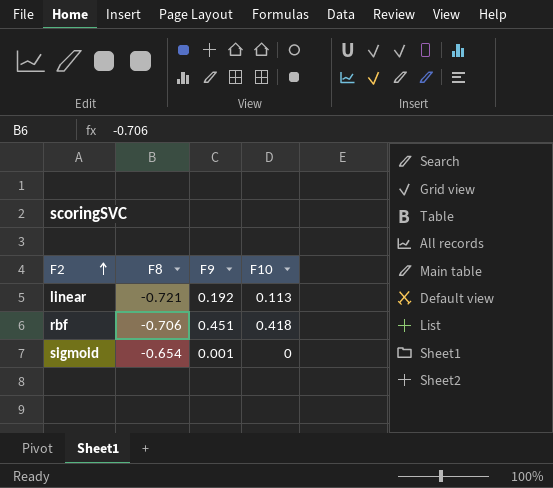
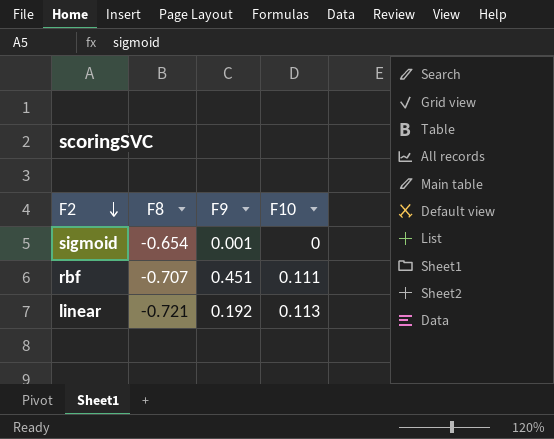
row order: F2 ascending -> F2 descending
rbf | F8: -0.706 -> -0.707
rbf | F10: 0.418 -> 0.111

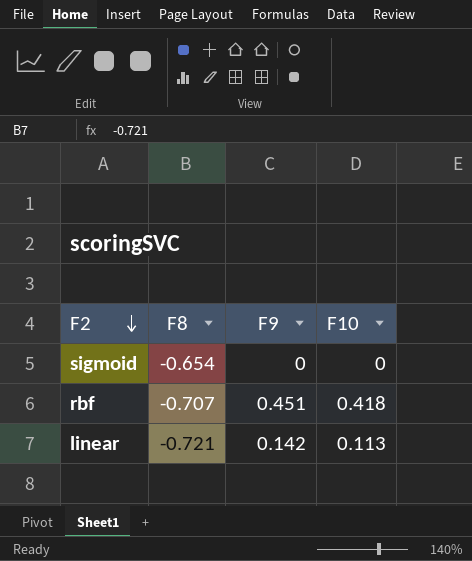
sigmoid | F9: 0.001 -> 0
rbf | F10: 0.111 -> 0.418
linear | F9: 0.192 -> 0.142

